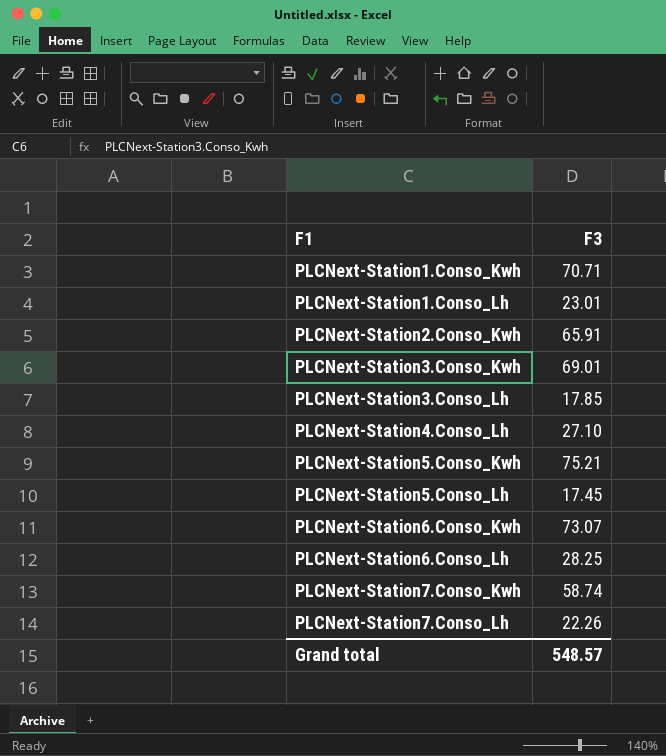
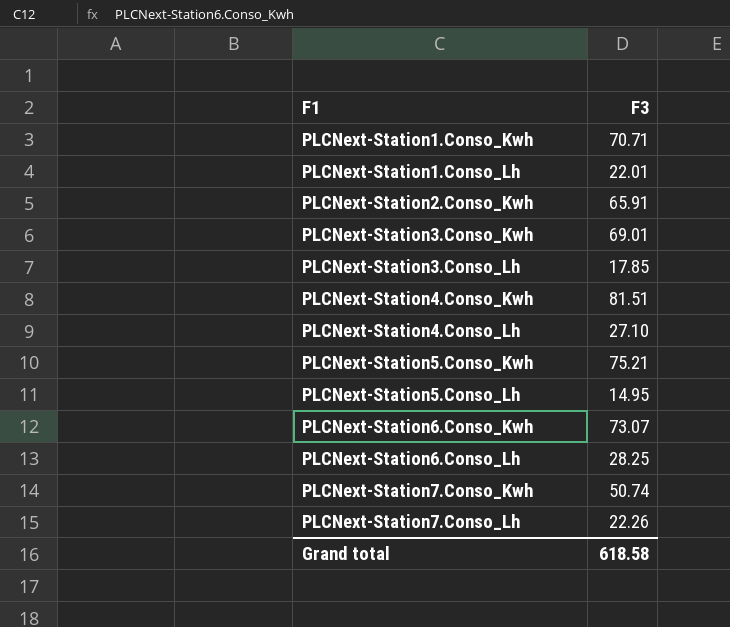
PLCNext-Station1.Conso_Lh | F3: 23.01 -> 22.01
row PLCNext-Station4.Conso_Kwh: none -> 81.51
PLCNext-Station5.Conso_Lh | F3: 17.45 -> 14.95
PLCNext-Station7.Conso_Kwh | F3: 58.74 -> 50.74
Grand total | F3: 548.57 -> 618.58

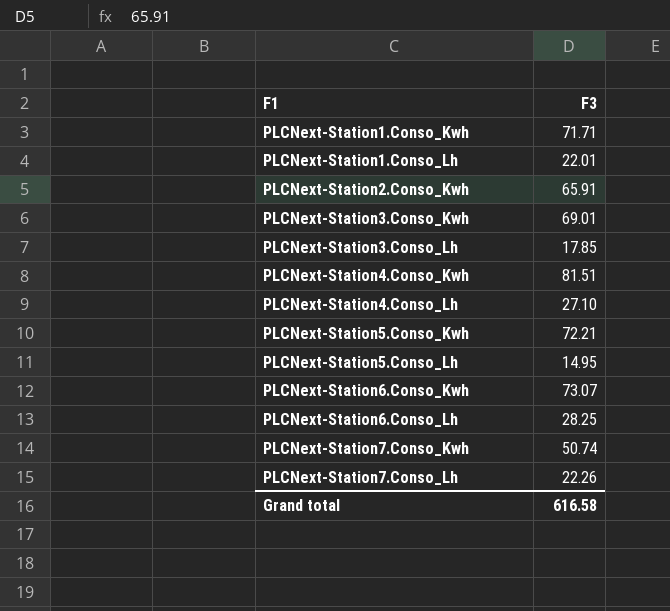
PLCNext-Station1.Conso_Kwh | F3: 70.71 -> 71.71
PLCNext-Station5.Conso_Kwh | F3: 75.21 -> 72.21
Grand total | F3: 618.58 -> 616.58

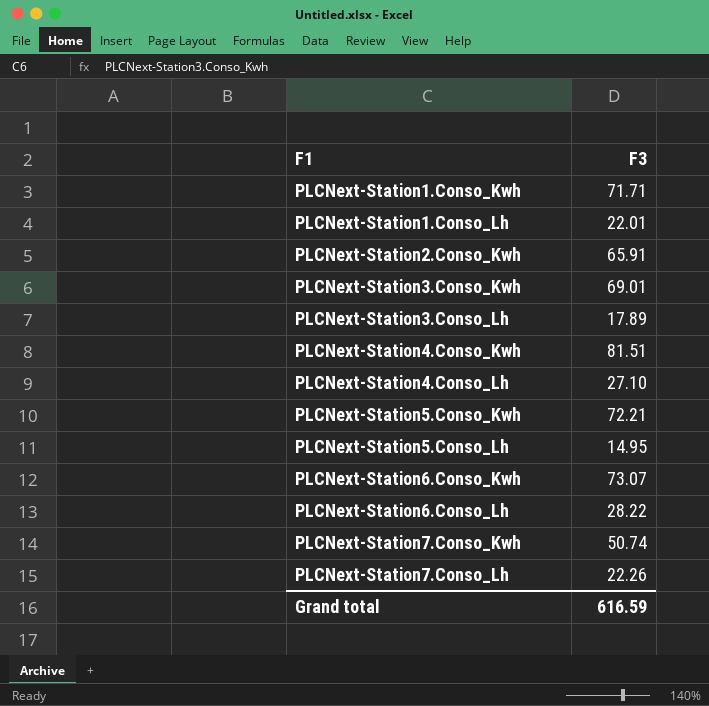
PLCNext-Station3.Conso_Lh | F3: 17.85 -> 17.89
PLCNext-Station6.Conso_Lh | F3: 28.25 -> 28.22
Grand total | F3: 616.58 -> 616.59

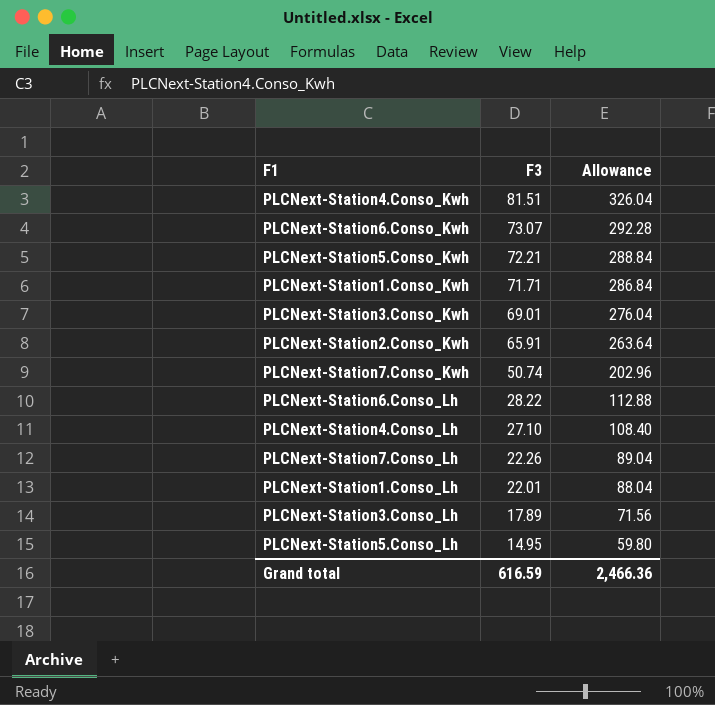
row order: F1 ascending -> F3 descending
column Allowance | formula: none -> [F3] * 4

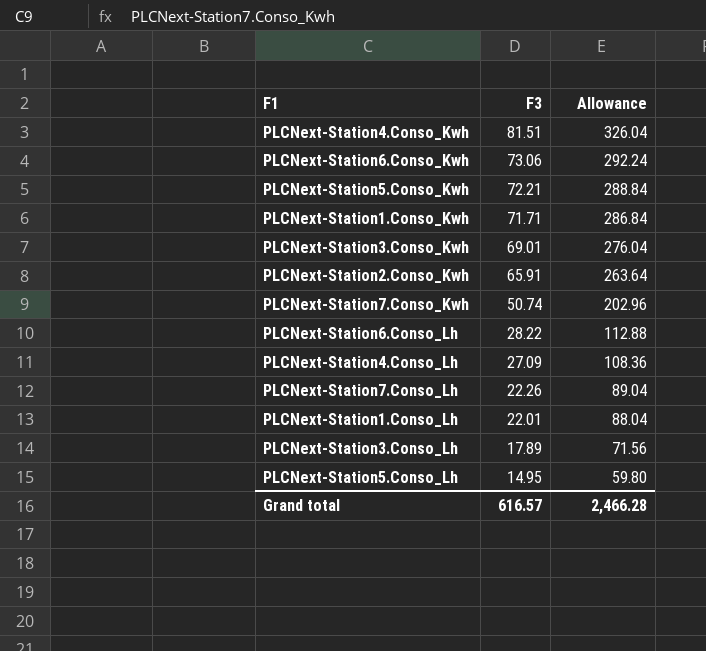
PLCNext-Station6.Conso_Kwh | F3: 73.07 -> 73.06
PLCNext-Station6.Conso_Kwh | Allowance: 292.28 -> 292.24
PLCNext-Station4.Conso_Lh | F3: 27.10 -> 27.09
PLCNext-Station4.Conso_Lh | Allowance: 108.40 -> 108.36
Grand total | F3: 616.59 -> 616.57
Grand total | Allowance: 2,466.36 -> 2,466.28

